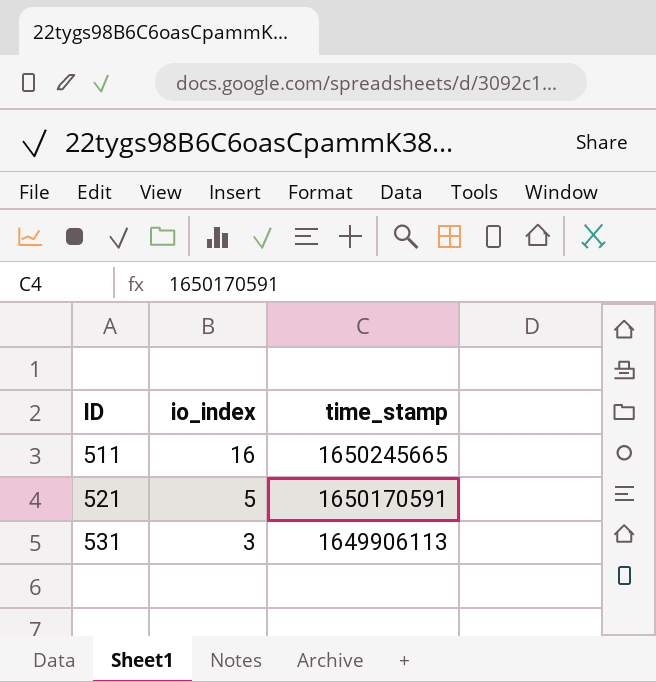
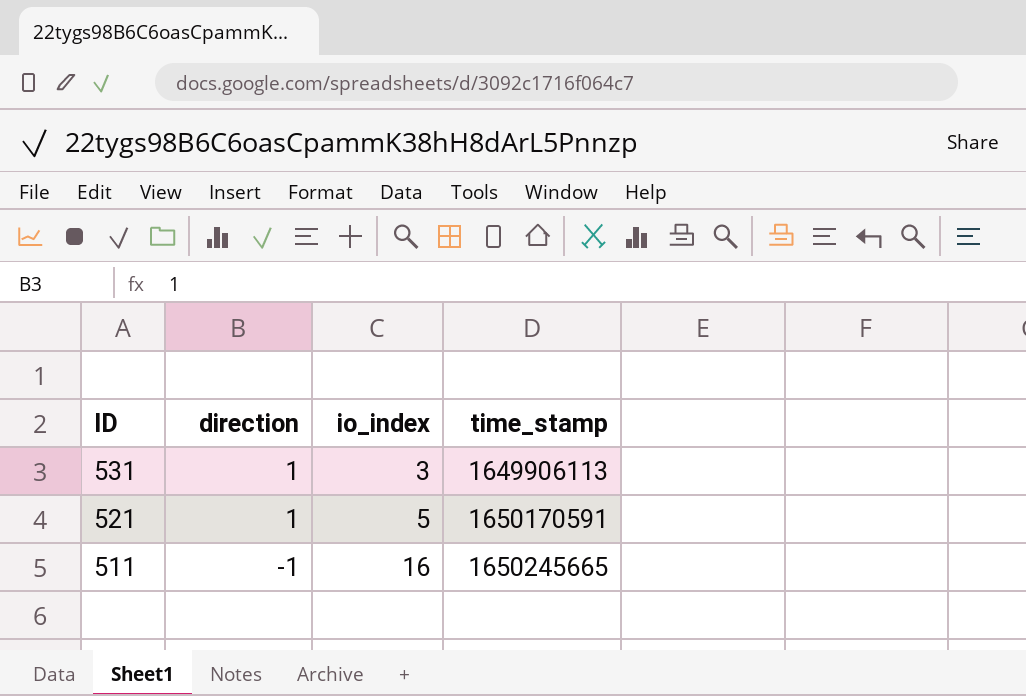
row order: ID ascending -> ID descending
column direction | position: none -> 2

